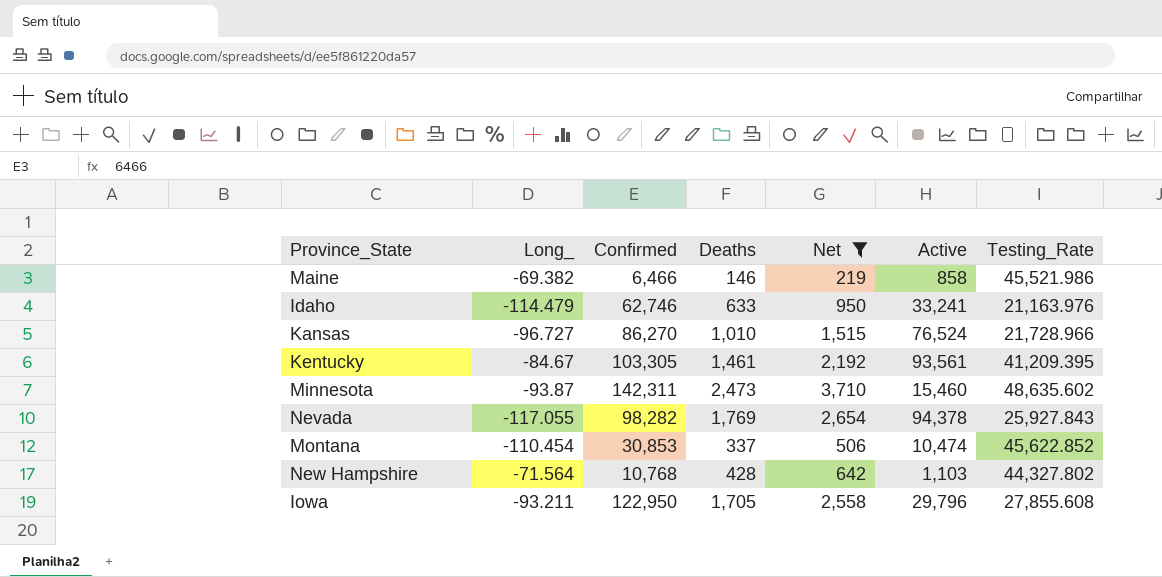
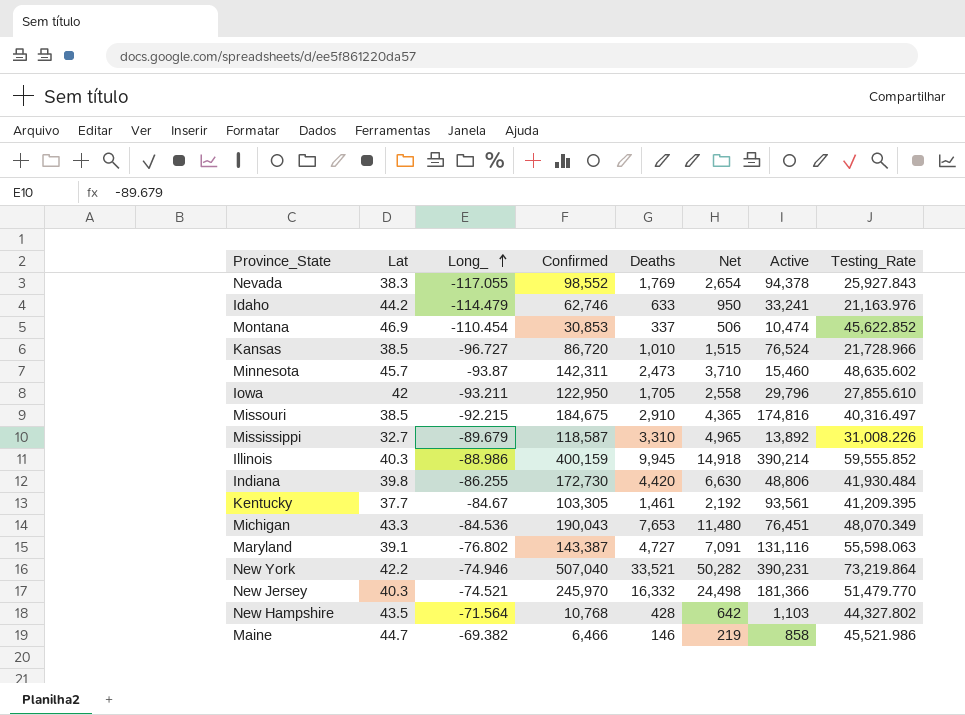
filter: Net <= 3,710 -> none
row order: none -> Long_ ascending
column Lat | position: none -> 2
Nevada | Confirmed: 98,282 -> 98,552
Kansas | Confirmed: 86,270 -> 86,720
Iowa | Testing_Rate: 27,855.608 -> 27,855.610

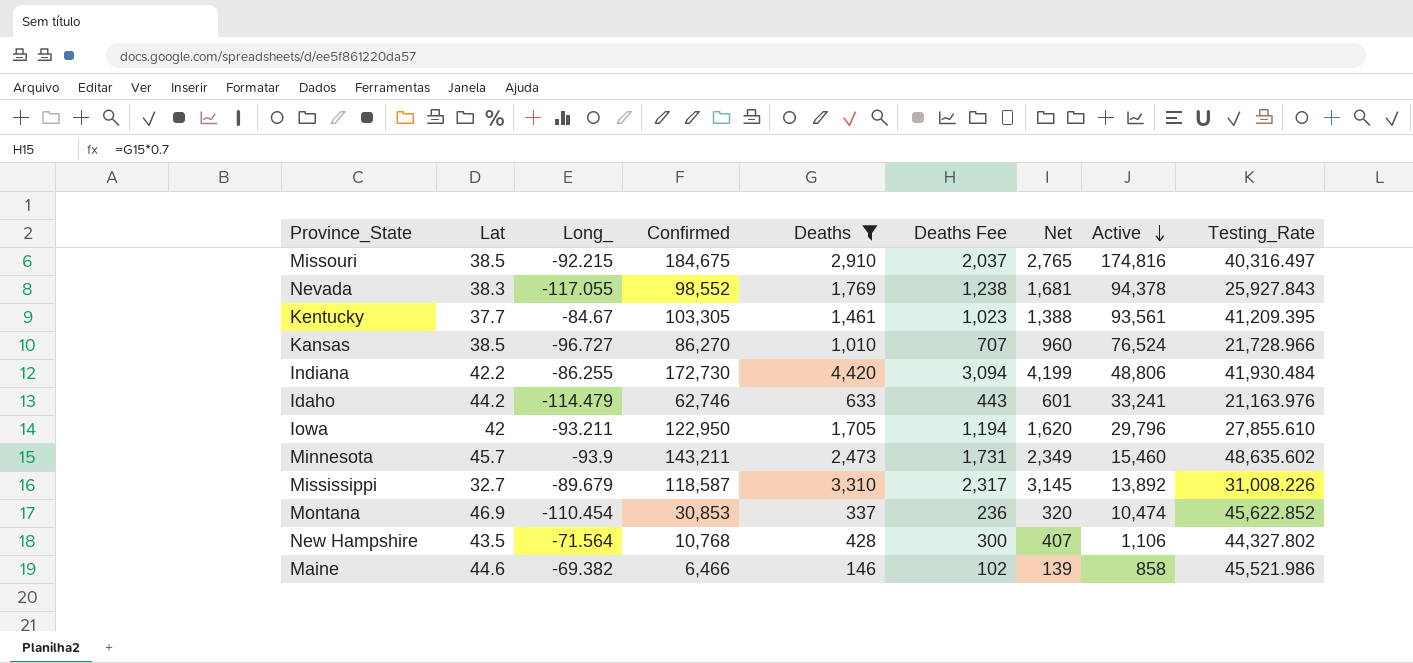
filter: none -> Deaths <= 4,420
row order: Long_ ascending -> Active descending
column Deaths Fee | formula: none -> [Deaths] * 0.7
column Net | formula: [Deaths] * 1.5 -> [Deaths] * 0.95
Kansas | Confirmed: 86,720 -> 86,270
Indiana | Lat: 39.8 -> 42.2
Minnesota | Long_: -93.87 -> -93.9
Minnesota | Confirmed: 142,311 -> 143,211
New Hampshire | Active: 1,103 -> 1,106
Maine | Lat: 44.7 -> 44.6

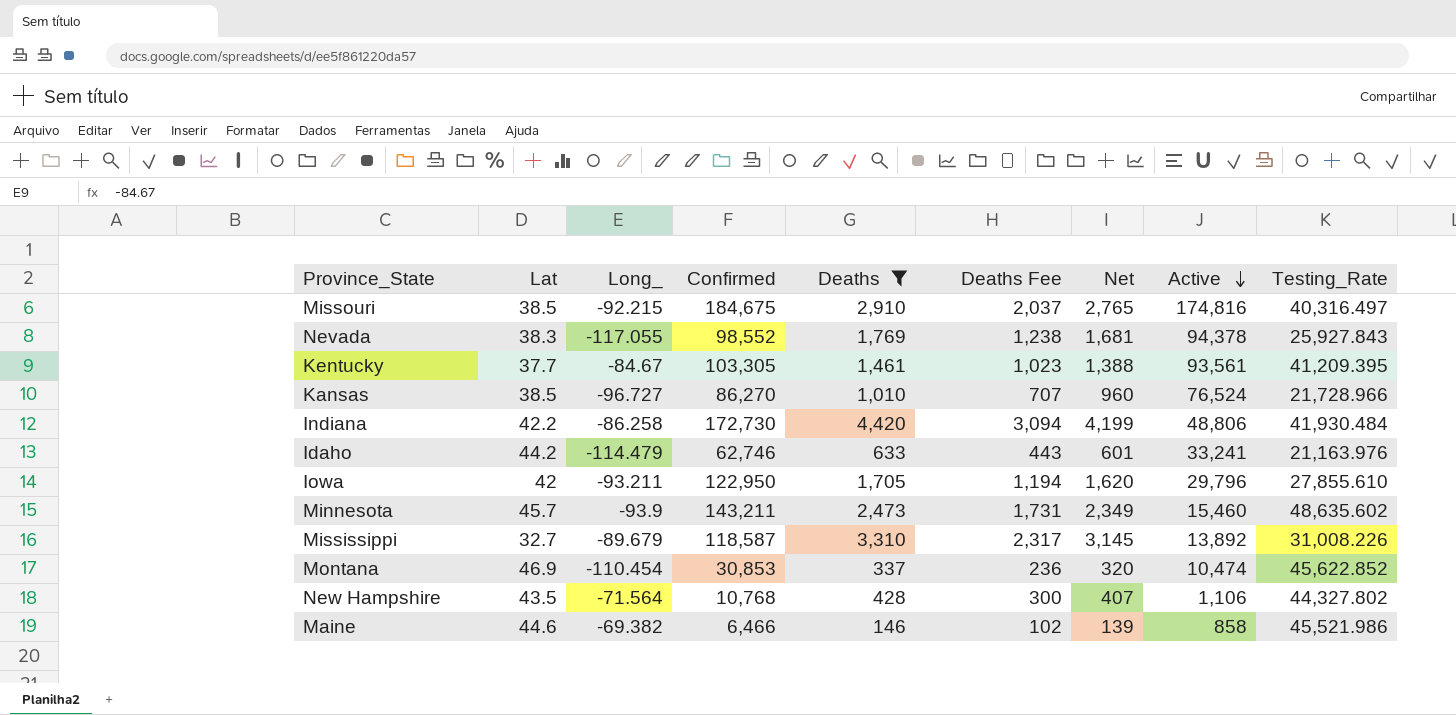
Indiana | Long_: -86.255 -> -86.258

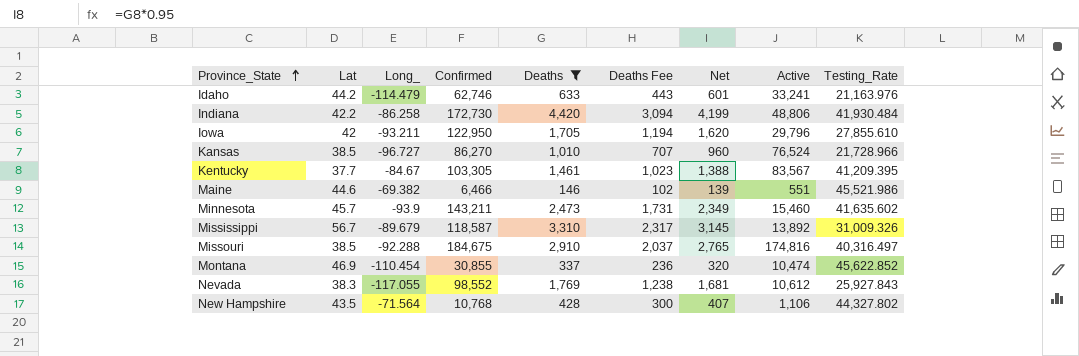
row order: Active descending -> Province_State ascending
Kentucky | Active: 93,561 -> 83,567
Maine | Active: 858 -> 551
Minnesota | Testing_Rate: 48,635.602 -> 41,635.602
Mississippi | Lat: 32.7 -> 56.7
Mississippi | Testing_Rate: 31,008.226 -> 31,009.326
Missouri | Long_: -92.215 -> -92.288
Montana | Confirmed: 30,853 -> 30,855
Nevada | Active: 94,378 -> 10,612

